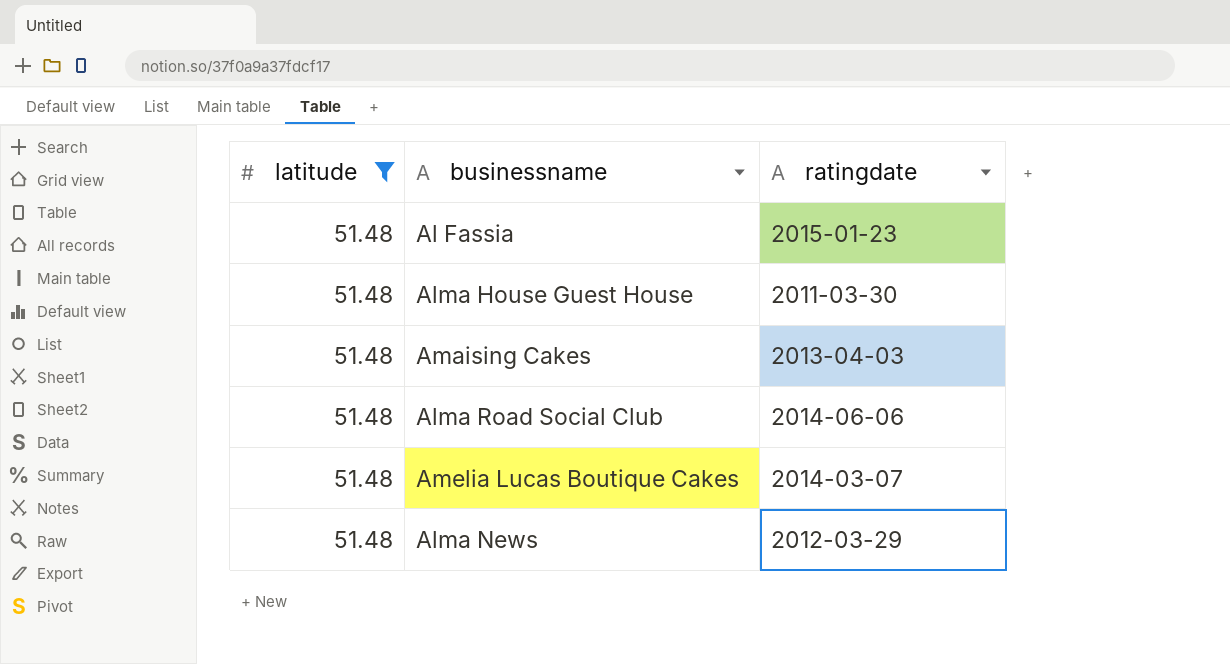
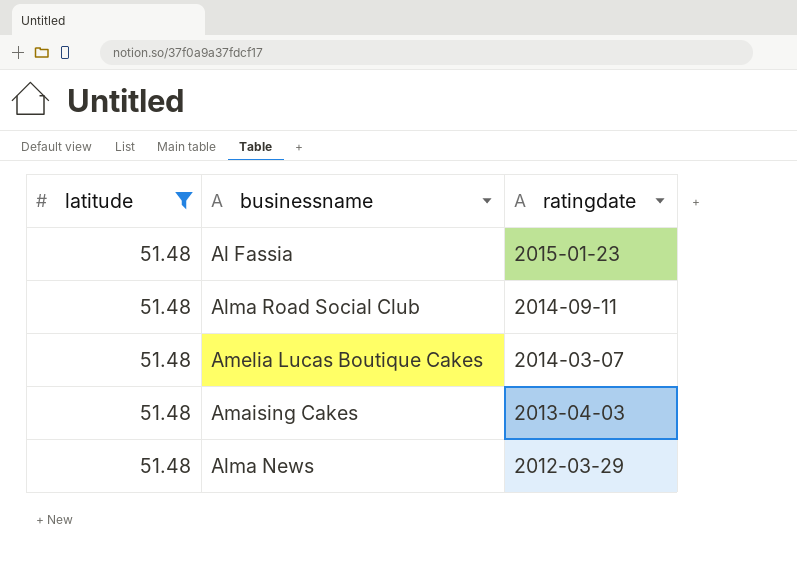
row order: none -> ratingdate descending
row Alma House Guest House: 51.48 | 2011-03-30 -> none
Alma Road Social Club | ratingdate: 2014-06-06 -> 2014-09-11

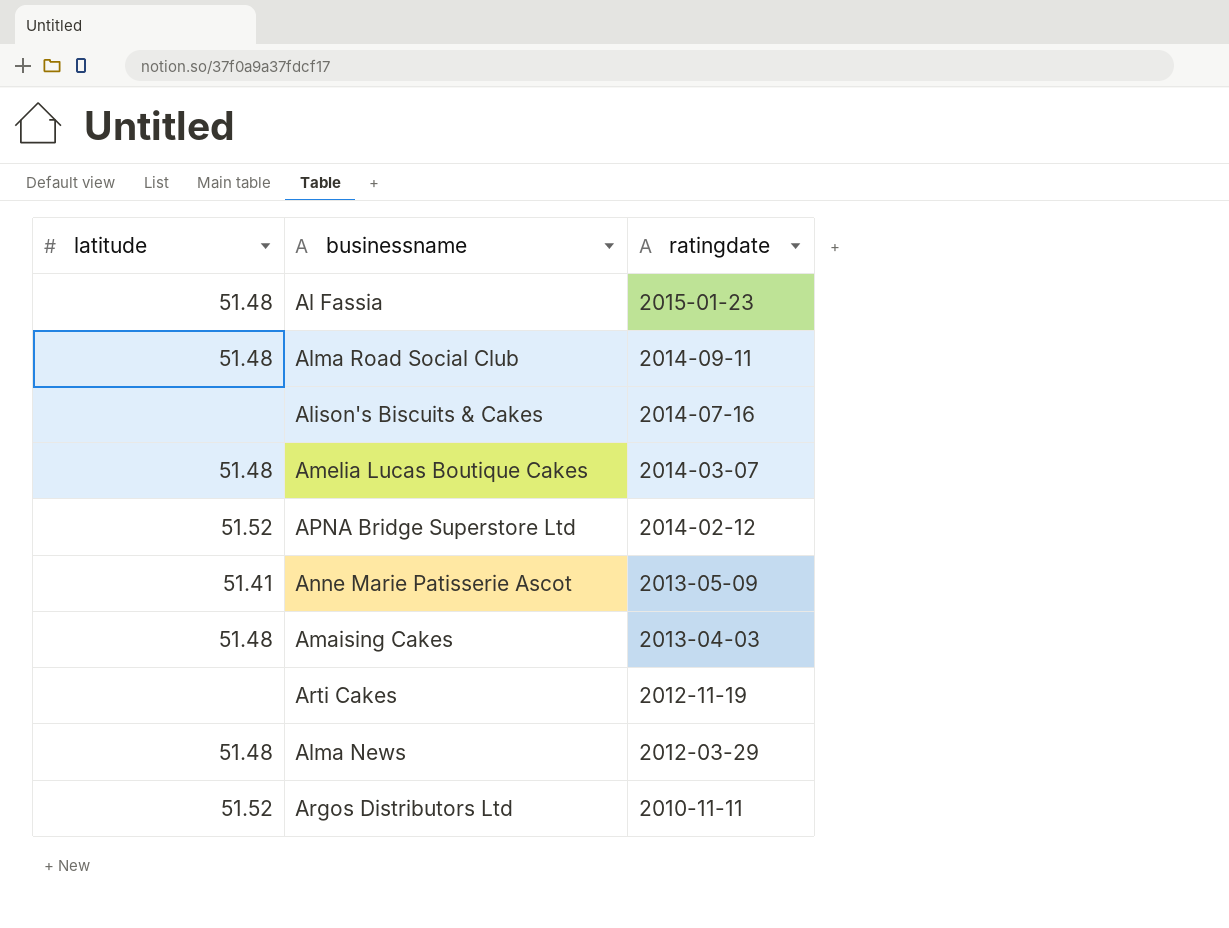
filter: latitude = 51.48 -> none

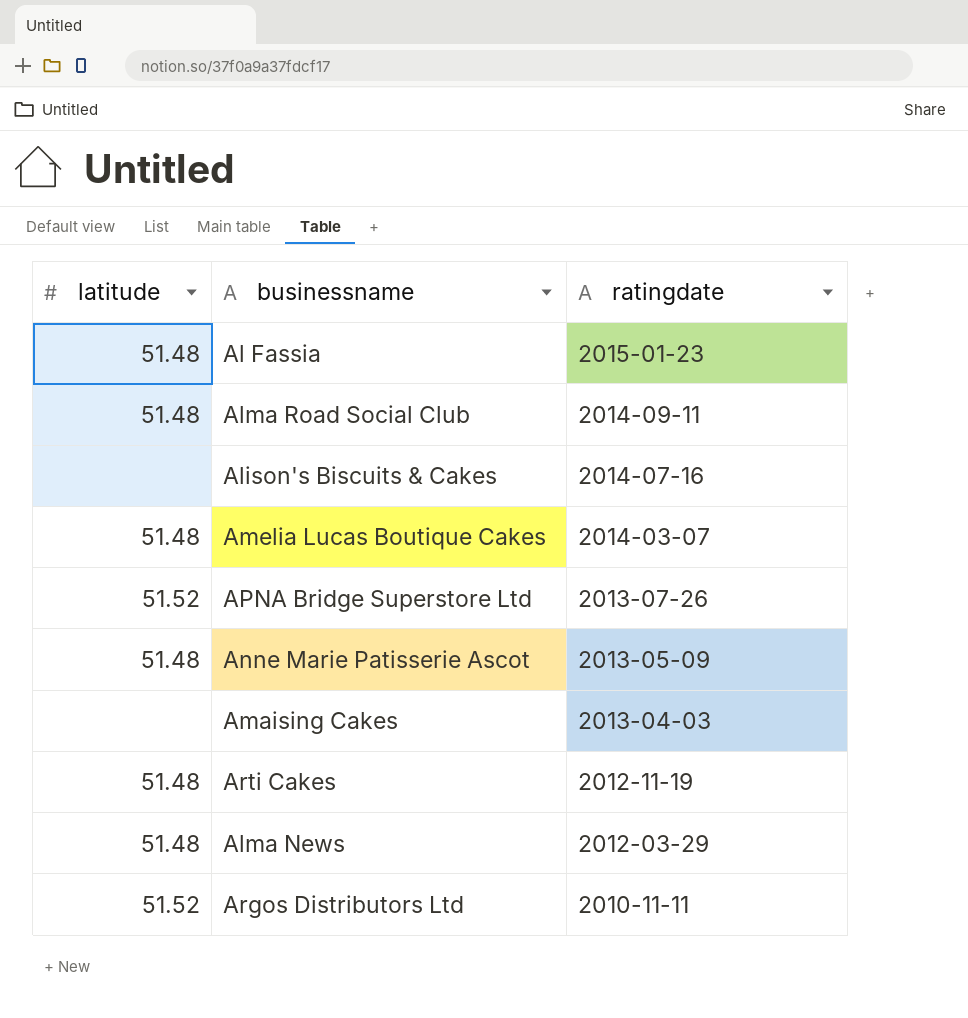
APNA Bridge Superstore Ltd | ratingdate: 2014-02-12 -> 2013-07-26
Anne Marie Patisserie Ascot | latitude: 51.41 -> 51.48
Amaising Cakes | latitude: 51.48 -> none
Arti Cakes | latitude: none -> 51.48

